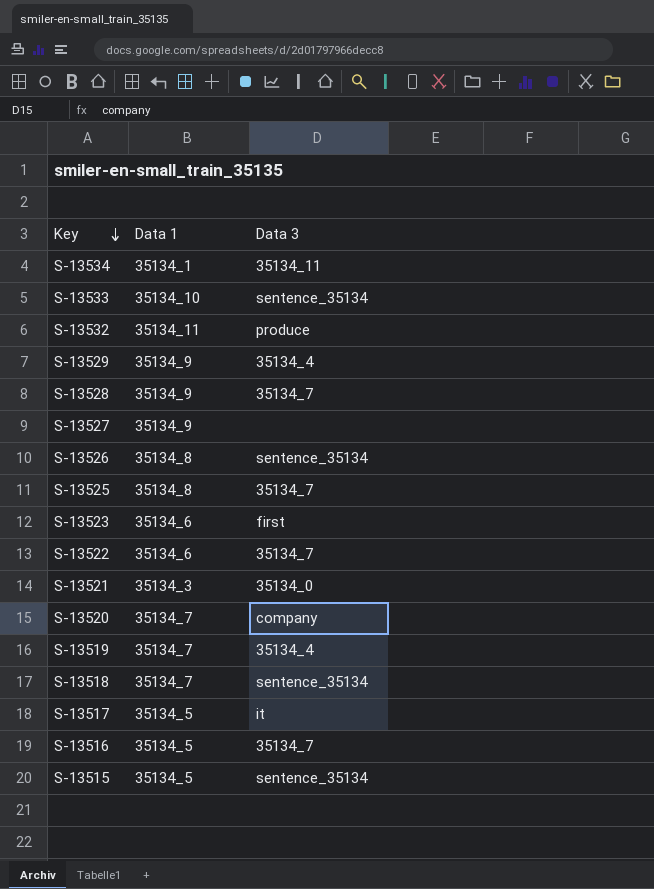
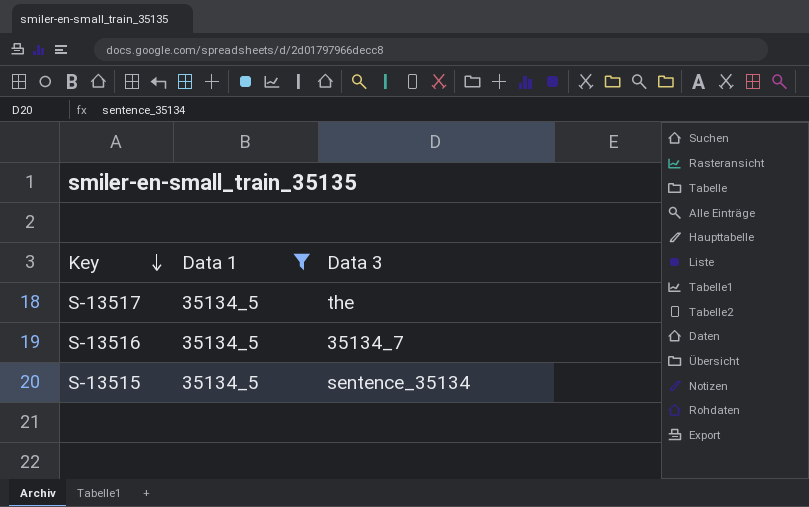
filter: none -> Data 1 = 35134_5
S-13517 | Data 3: it -> the

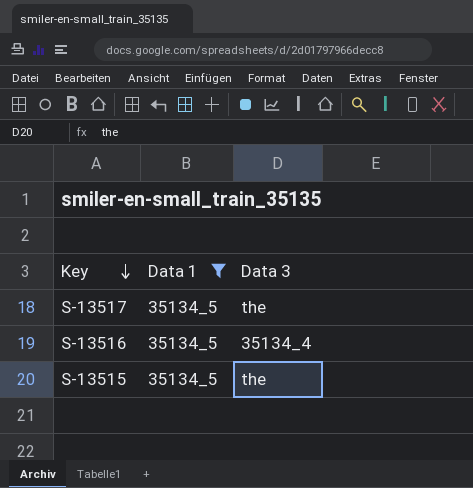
S-13516 | Data 3: 35134_7 -> 35134_4
S-13515 | Data 3: sentence_35134 -> the

